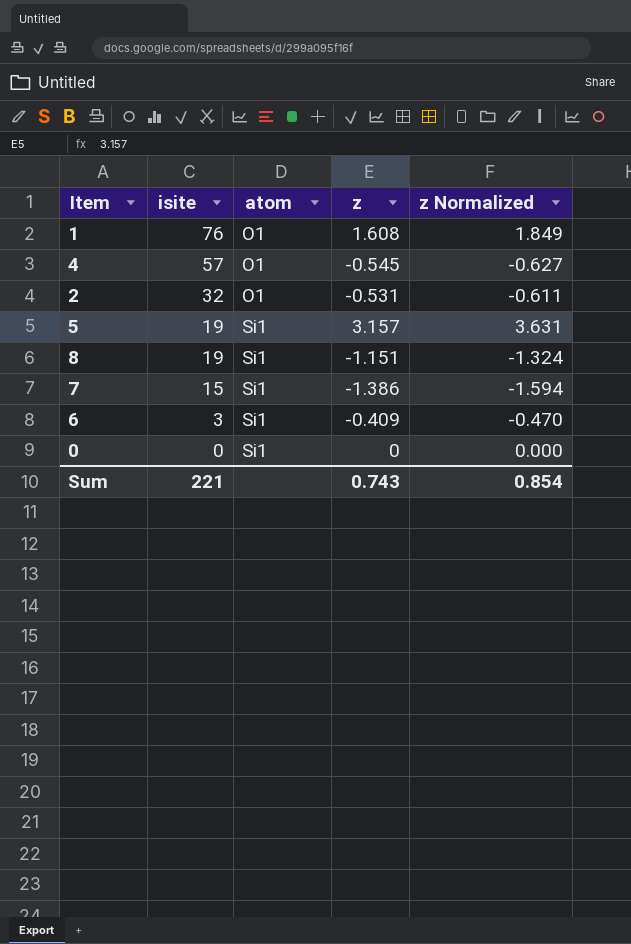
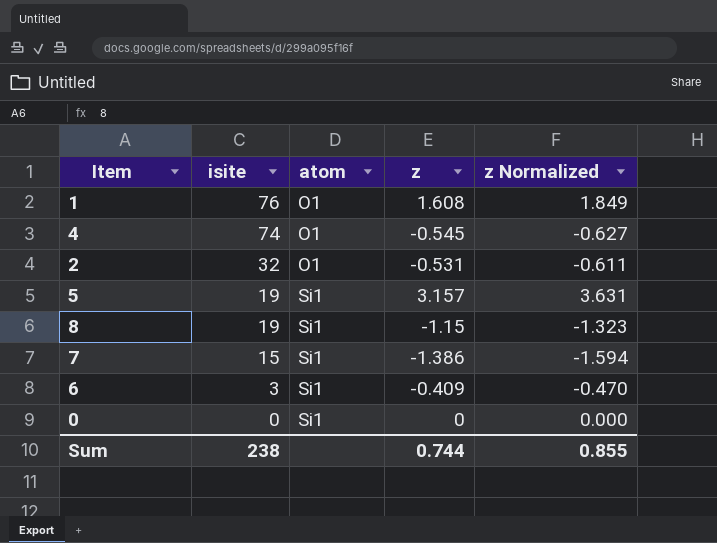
4 | isite: 57 -> 74
8 | z: -1.151 -> -1.15
8 | z Normalized: -1.324 -> -1.323
Sum | isite: 221 -> 238
Sum | z: 0.743 -> 0.744
Sum | z Normalized: 0.854 -> 0.855

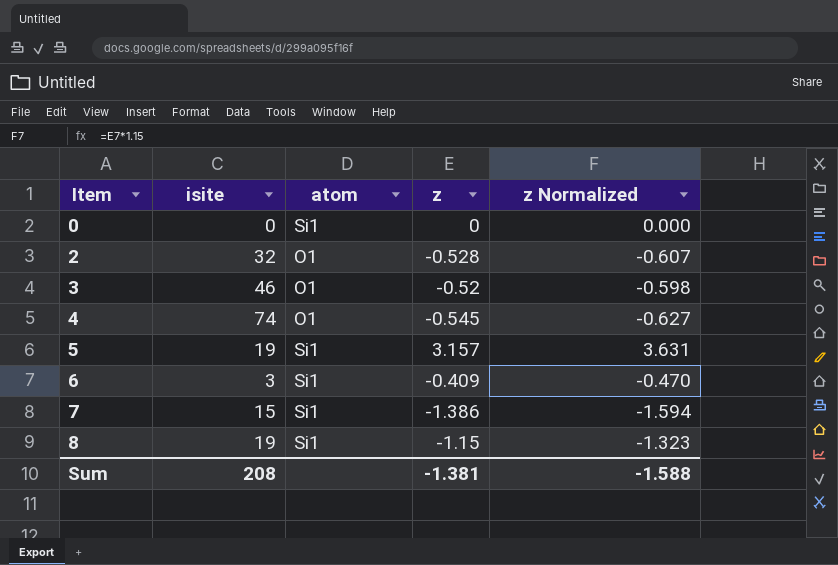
row order: isite descending -> Item ascending
row 1: 76 | O1 | 1.608 | 1.849 -> none
2 | z: -0.531 -> -0.528
2 | z Normalized: -0.611 -> -0.607
row 3: none -> 46 | O1 | -0.52 | -0.598
Sum | isite: 238 -> 208
Sum | z: 0.744 -> -1.381
Sum | z Normalized: 0.855 -> -1.588

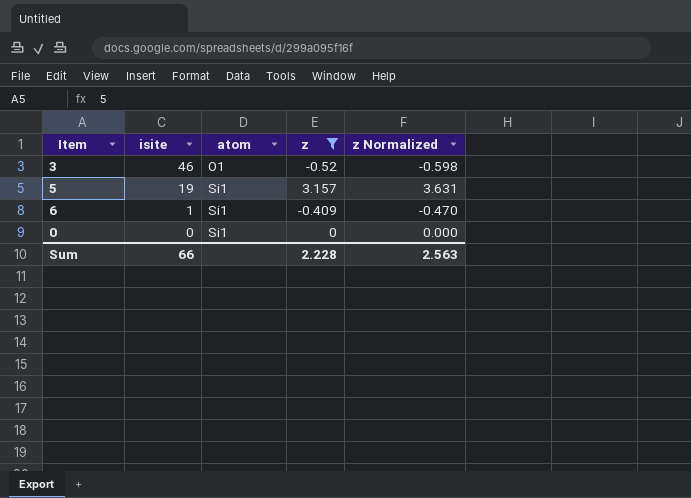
filter: none -> z >= -0.52
row order: Item ascending -> isite descending
6 | isite: 3 -> 1
Sum | isite: 208 -> 66
Sum | z: -1.381 -> 2.228
Sum | z Normalized: -1.588 -> 2.563

